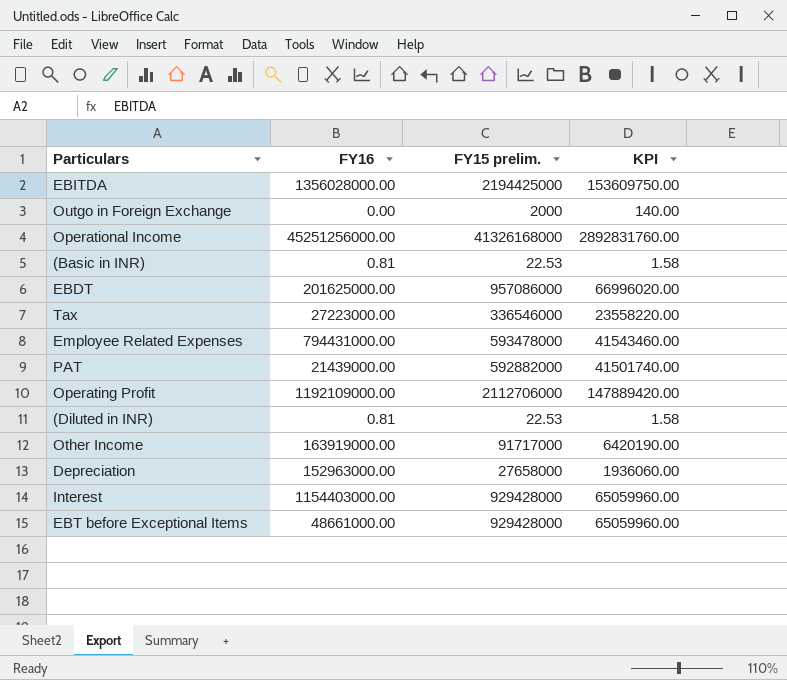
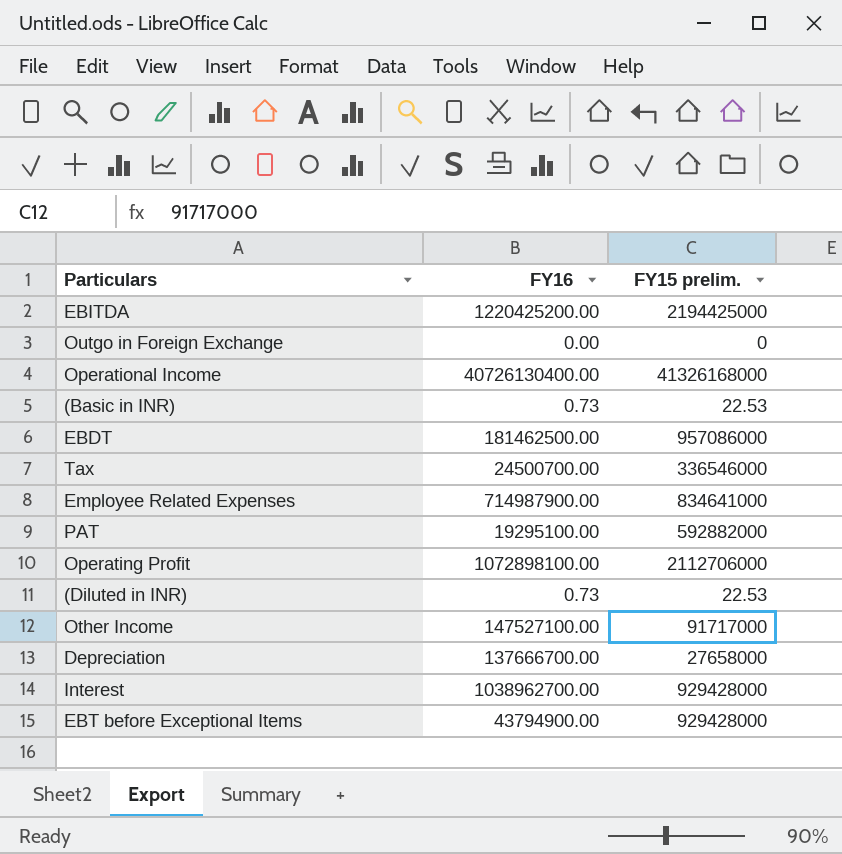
column KPI | formula: [FY15 prelim.] * 0.07 -> none
EBITDA | FY16: 1356028000.00 -> 1220425200.00
Outgo in Foreign Exchange | FY15 prelim.: 2000 -> 0
Operational Income | FY16: 45251256000.00 -> 40726130400.00
(Basic in INR) | FY16: 0.81 -> 0.73
EBDT | FY16: 201625000.00 -> 181462500.00
Tax | FY16: 27223000.00 -> 24500700.00
Employee Related Expenses | FY16: 794431000.00 -> 714987900.00
Employee Related Expenses | FY15 prelim.: 593478000 -> 834641000
PAT | FY16: 21439000.00 -> 19295100.00
Operating Profit | FY16: 1192109000.00 -> 1072898100.00
(Diluted in INR) | FY16: 0.81 -> 0.73
Other Income | FY16: 163919000.00 -> 147527100.00
Depreciation | FY16: 152963000.00 -> 137666700.00
Interest | FY16: 1154403000.00 -> 1038962700.00
EBT before Exceptional Items | FY16: 48661000.00 -> 43794900.00

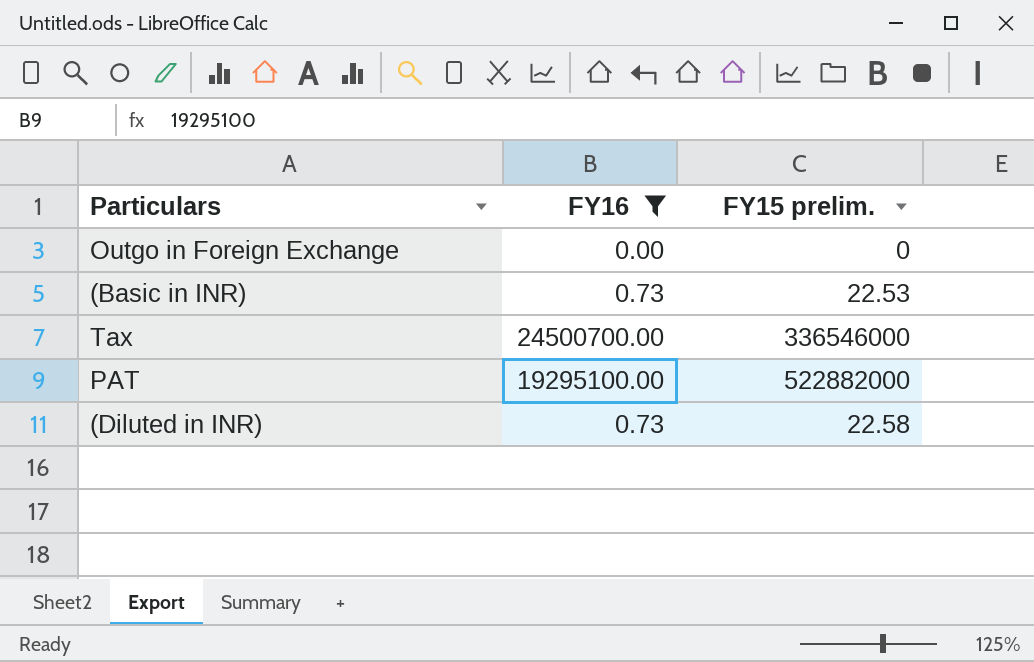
filter: none -> FY16 <= 24500700.00
PAT | FY15 prelim.: 592882000 -> 522882000
(Diluted in INR) | FY15 prelim.: 22.53 -> 22.58

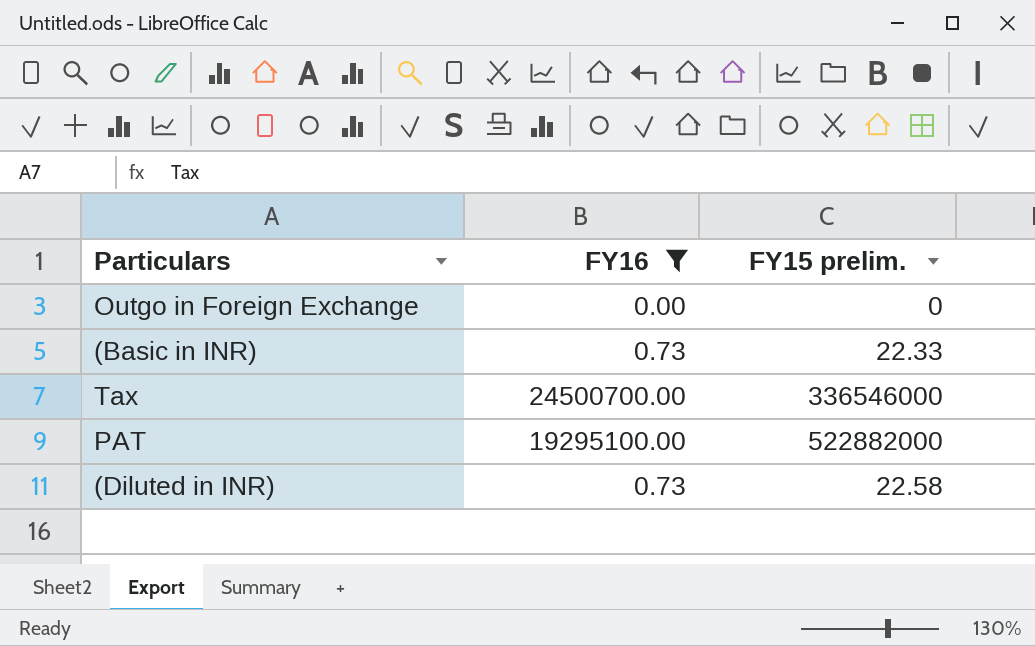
(Basic in INR) | FY15 prelim.: 22.53 -> 22.33

